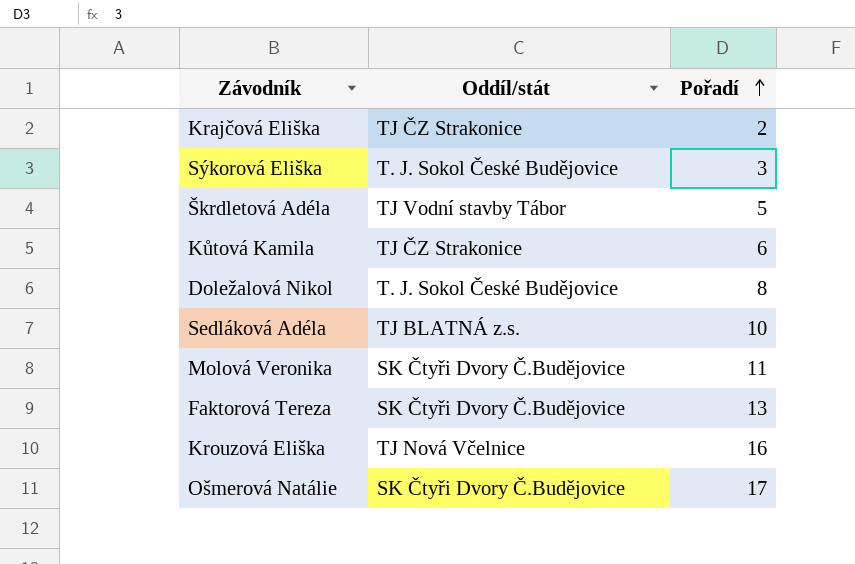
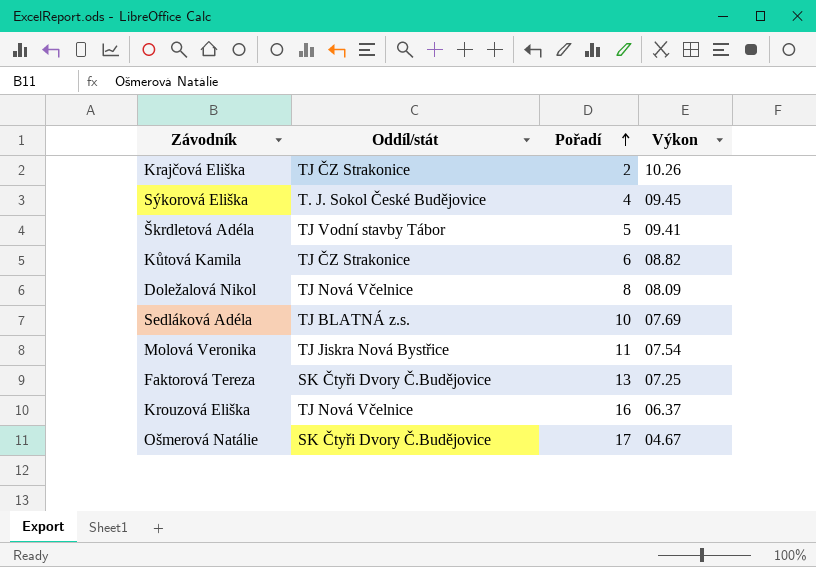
column Výkon | position: none -> 4
Sýkorová Eliška | Pořadí: 3 -> 4
Doležalová Nikol | Oddíl/stát: T. J. Sokol České Budějovice -> TJ Nová Včelnice
Molová Veronika | Oddíl/stát: SK Čtyři Dvory Č.Budějovice -> TJ Jiskra Nová Bystřice

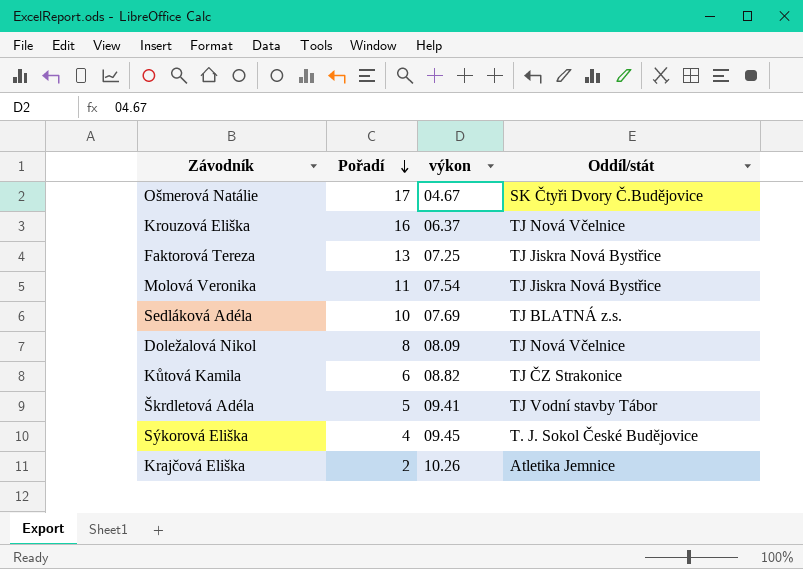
row order: Pořadí ascending -> Pořadí descending
column name: Výkon -> výkon
column Oddíl/stát | position: 2 -> 4
Faktorová Tereza | Oddíl/stát: SK Čtyři Dvory Č.Budějovice -> TJ Jiskra Nová Bystřice
Krajčová Eliška | Oddíl/stát: TJ ČZ Strakonice -> Atletika Jemnice

